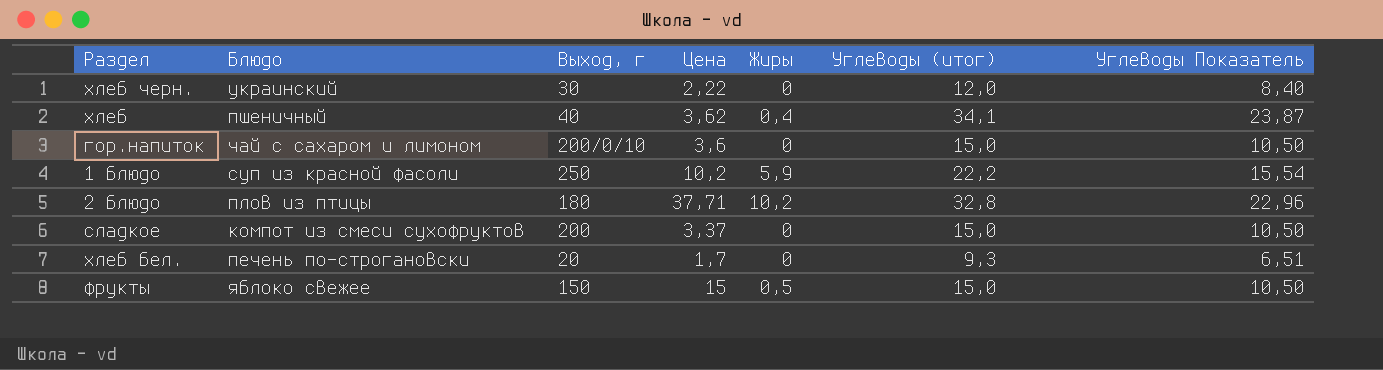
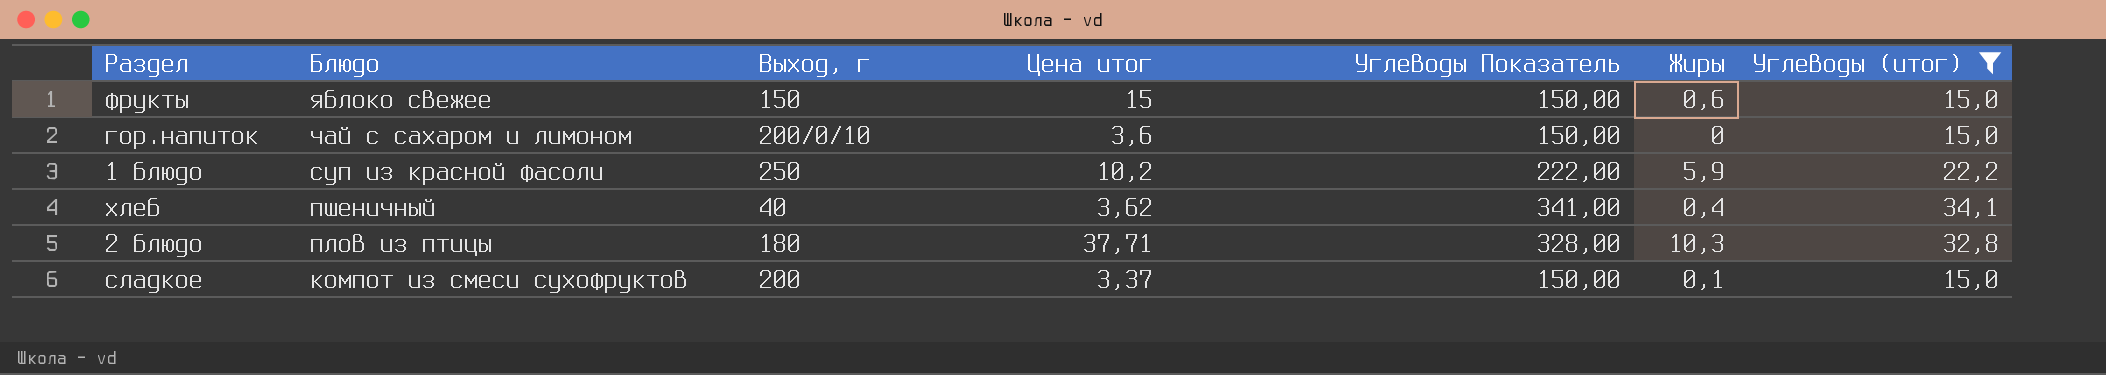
filter: none -> Углеводы (итог) >= 15,0
row order: none -> Блюдо descending
column name: Цена -> Цена итог
column Углеводы Показатель | formula: [Углеводы (итог)] * 0,7 -> [Углеводы (итог)] * 10
column Углеводы Показатель | position: 7 -> 5
фрукты | Жиры: 0,5 -> 0,6
2 блюдо | Жиры: 10,2 -> 10,3
сладкое | Жиры: 0 -> 0,1

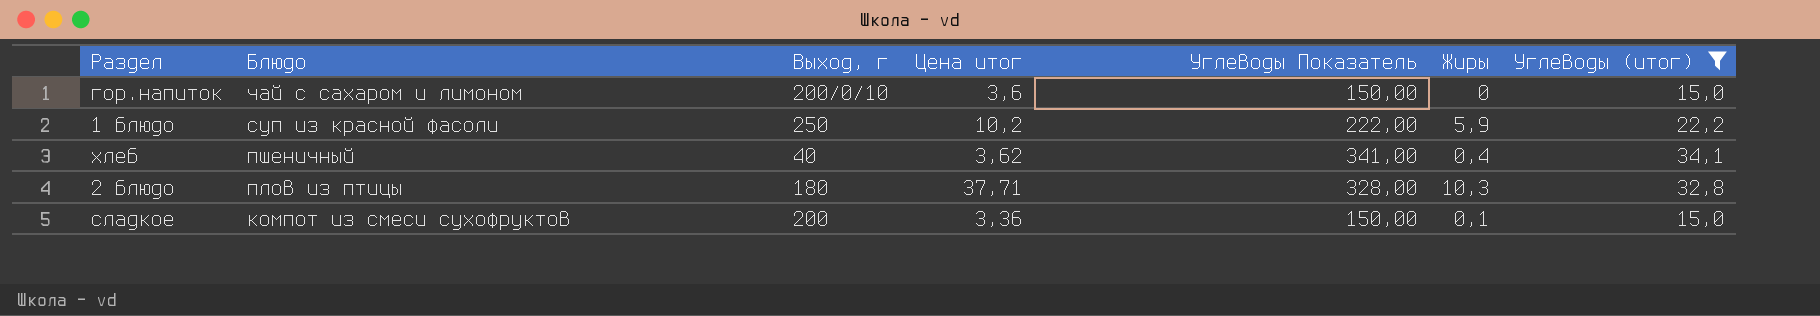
row фрукты: яблоко свежее | 150 | 15 | 150,00 | 0,6 | 15,0 -> none
сладкое | Цена итог: 3,37 -> 3,36

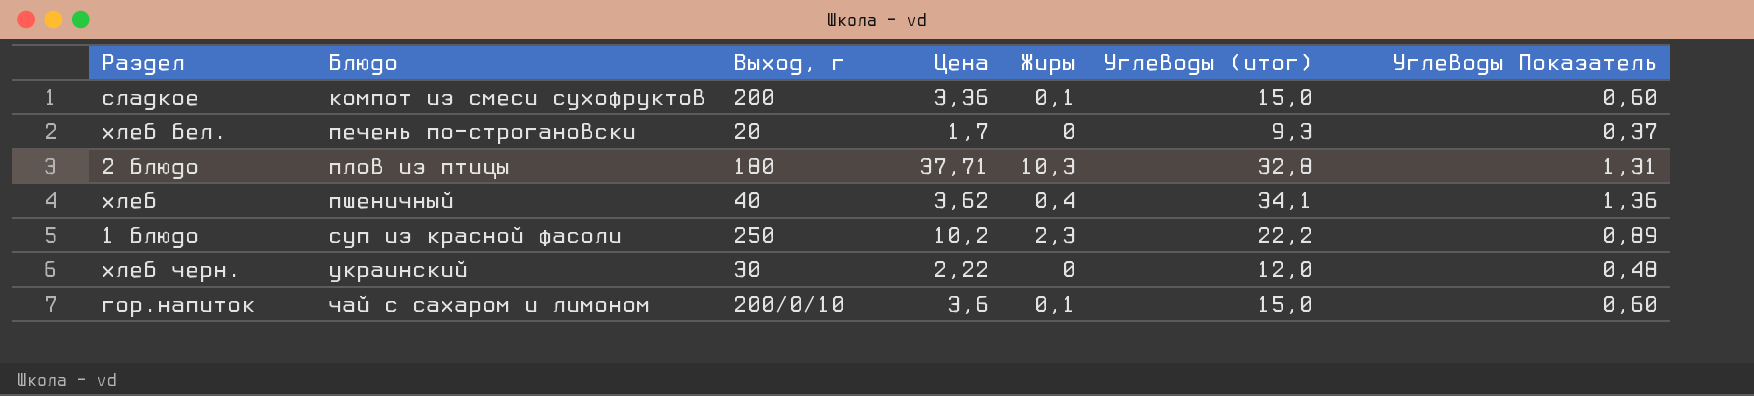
filter: Углеводы (итог) >= 15,0 -> none
row order: Блюдо descending -> Блюдо ascending
column name: Цена итог -> Цена
column Углеводы Показатель | formula: [Углеводы (итог)] * 10 -> [Углеводы (итог)] * 0,04
column Углеводы Показатель | position: 5 -> 7
1 блюдо | Жиры: 5,9 -> 2,3
гор.напиток | Жиры: 0 -> 0,1

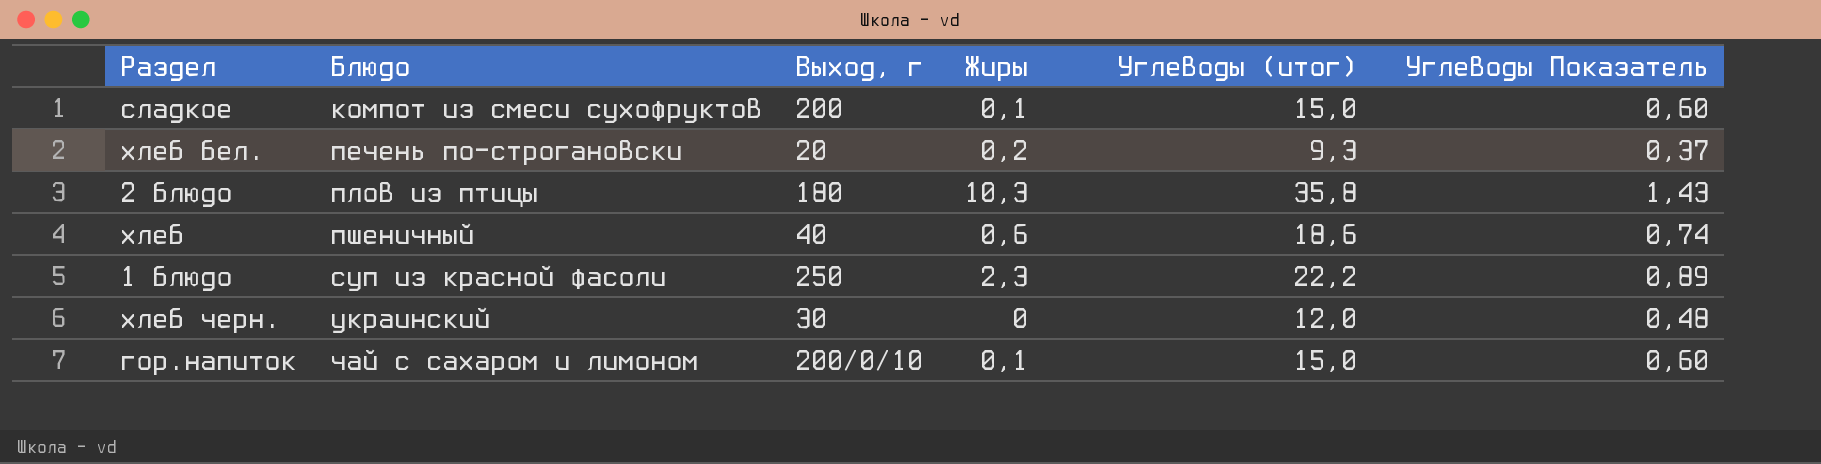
column Цена | position: 4 -> none
хлеб бел. | Жиры: 0 -> 0,2
2 блюдо | Углеводы (итог): 32,8 -> 35,8
2 блюдо | Углеводы Показатель: 1,31 -> 1,43
хлеб | Жиры: 0,4 -> 0,6
хлеб | Углеводы (итог): 34,1 -> 18,6
хлеб | Углеводы Показатель: 1,36 -> 0,74

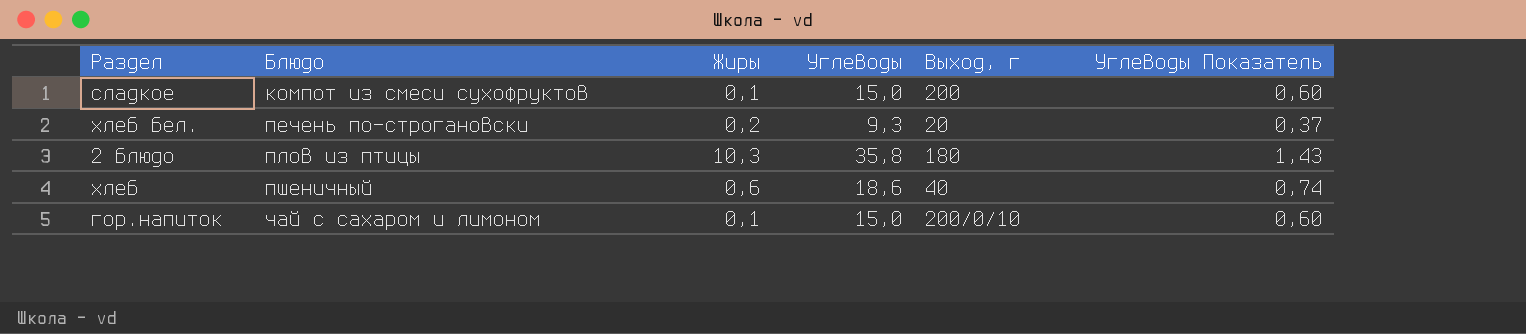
column name: Углеводы (итог) -> Углеводы
column Выход, г | position: 3 -> 5
row 1 блюдо: суп из красной фасоли | 250 | 2,3 | 22,2 | 0,89 -> none
row хлеб черн.: украинский | 30 | 0 | 12,0 | 0,48 -> none

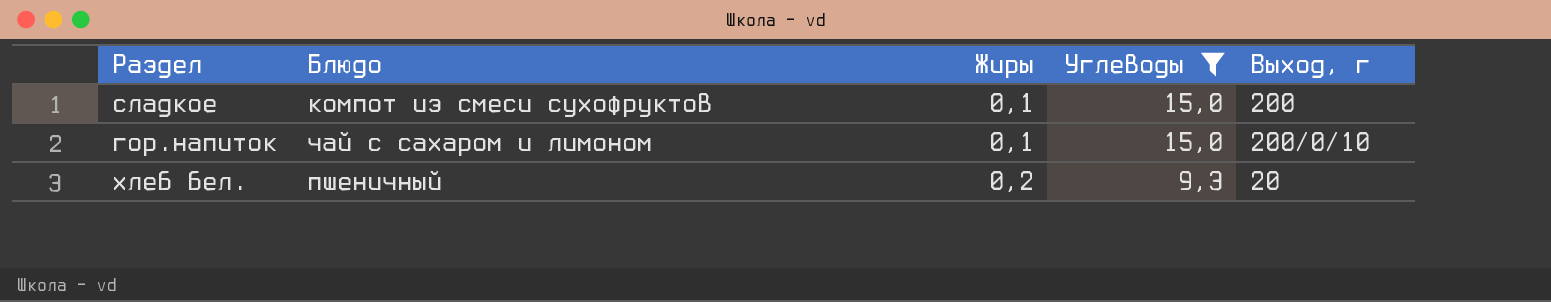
filter: none -> Углеводы <= 15,0
row order: Блюдо ascending -> Жиры ascending
column Углеводы Показатель | formula: [Углеводы] * 0,04 -> none
хлеб бел. | Блюдо: печень по-строгановски -> пшеничный

